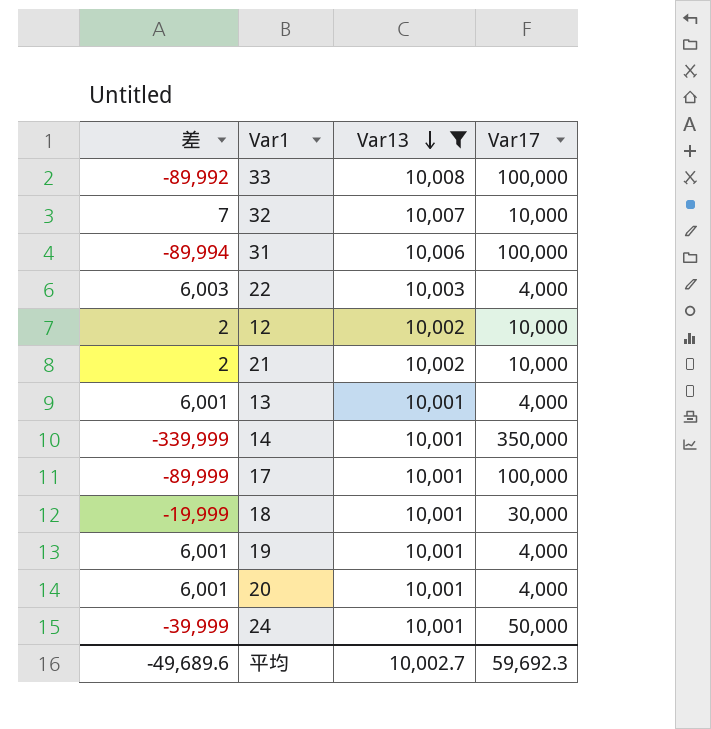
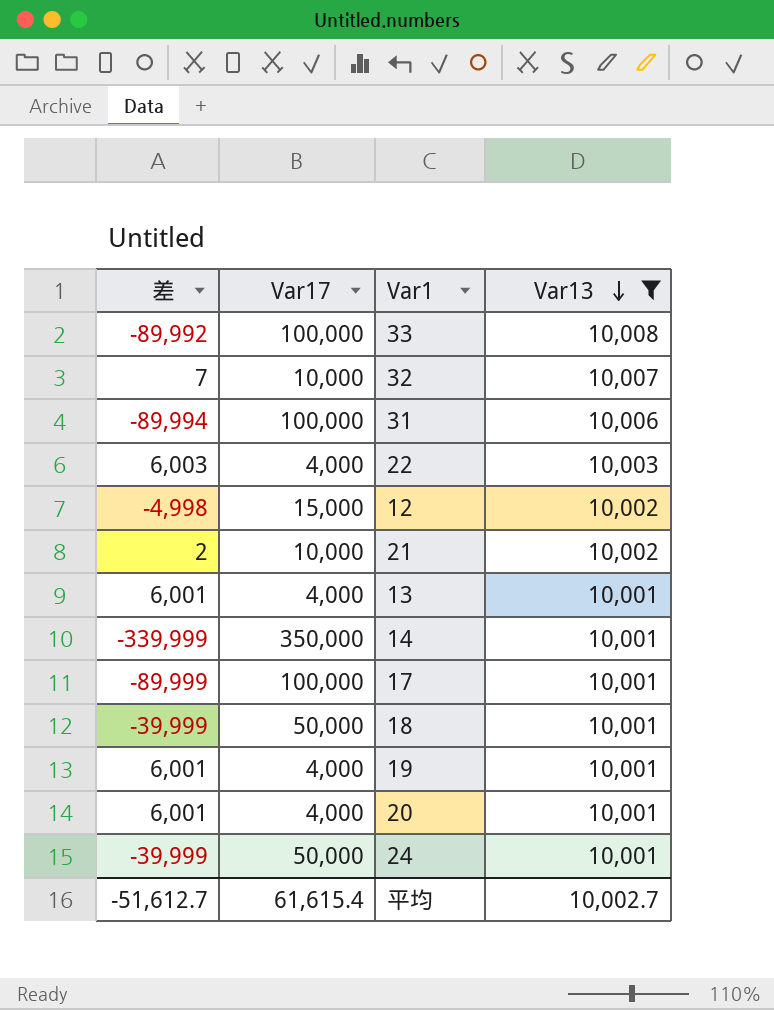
column Var17 | position: 4 -> 2
12 | 差: 2 -> -4,998
12 | Var17: 10,000 -> 15,000
18 | 差: -19,999 -> -39,999
18 | Var17: 30,000 -> 50,000
平均 | 差: -49,689.6 -> -51,612.7
平均 | Var17: 59,692.3 -> 61,615.4

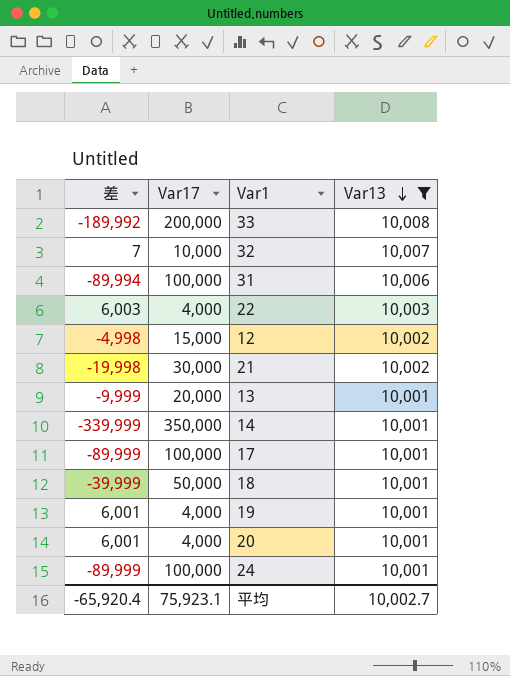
33 | 差: -89,992 -> -189,992
33 | Var17: 100,000 -> 200,000
21 | 差: 2 -> -19,998
21 | Var17: 10,000 -> 30,000
13 | 差: 6,001 -> -9,999
13 | Var17: 4,000 -> 20,000
24 | 差: -39,999 -> -89,999
24 | Var17: 50,000 -> 100,000
平均 | 差: -51,612.7 -> -65,920.4
平均 | Var17: 61,615.4 -> 75,923.1

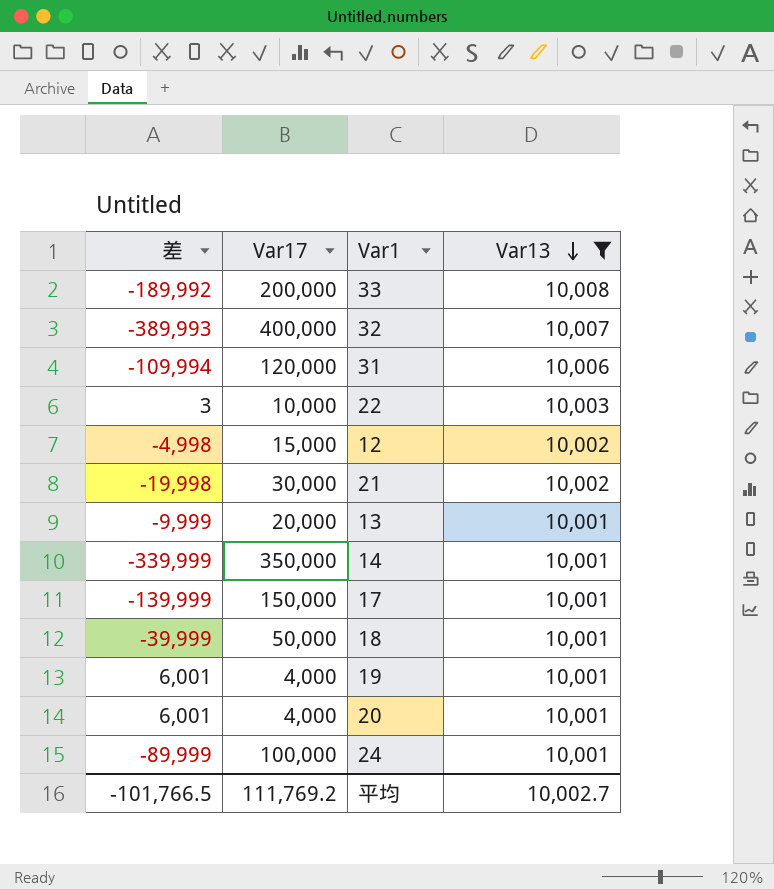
32 | 差: 7 -> -389,993
32 | Var17: 10,000 -> 400,000
31 | 差: -89,994 -> -109,994
31 | Var17: 100,000 -> 120,000
22 | 差: 6,003 -> 3
22 | Var17: 4,000 -> 10,000
17 | 差: -89,999 -> -139,999
17 | Var17: 100,000 -> 150,000
平均 | 差: -65,920.4 -> -101,766.5
平均 | Var17: 75,923.1 -> 111,769.2

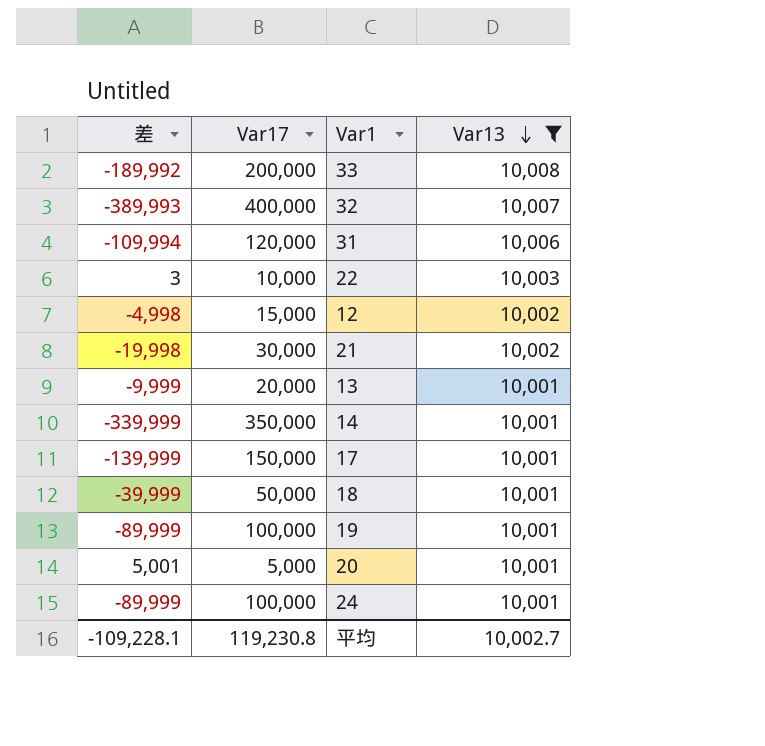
19 | 差: 6,001 -> -89,999
19 | Var17: 4,000 -> 100,000
20 | 差: 6,001 -> 5,001
20 | Var17: 4,000 -> 5,000
平均 | 差: -101,766.5 -> -109,228.1
平均 | Var17: 111,769.2 -> 119,230.8

